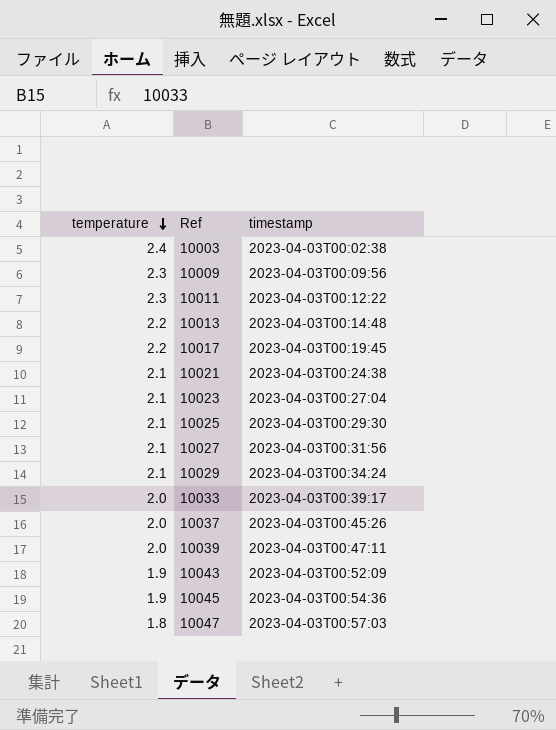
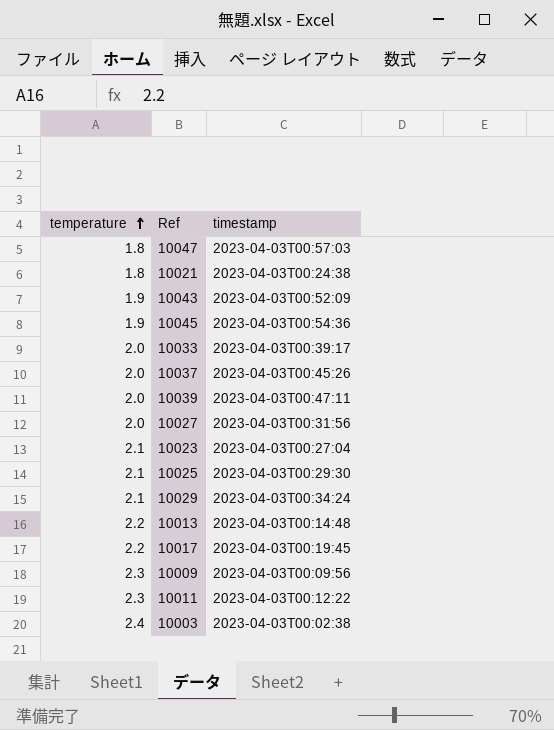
row order: temperature descending -> temperature ascending
10021 | temperature: 2.1 -> 1.8
10027 | temperature: 2.1 -> 2.0

